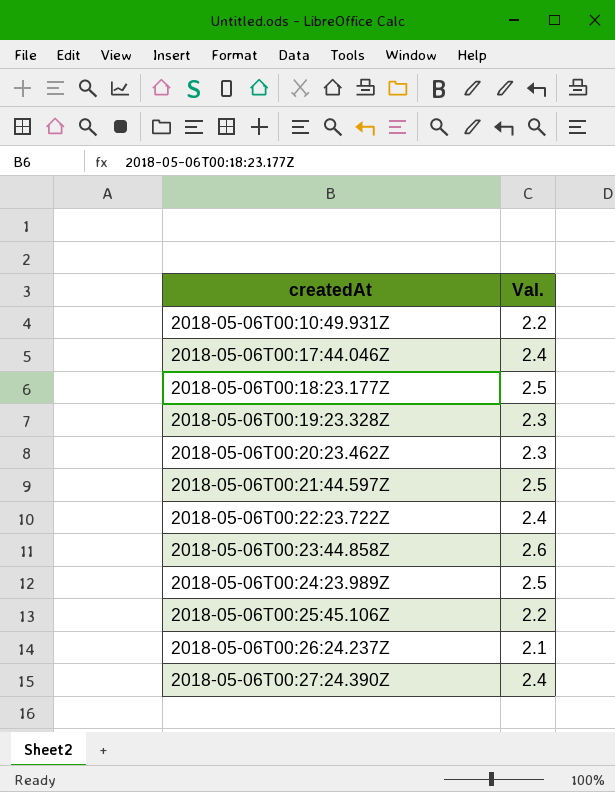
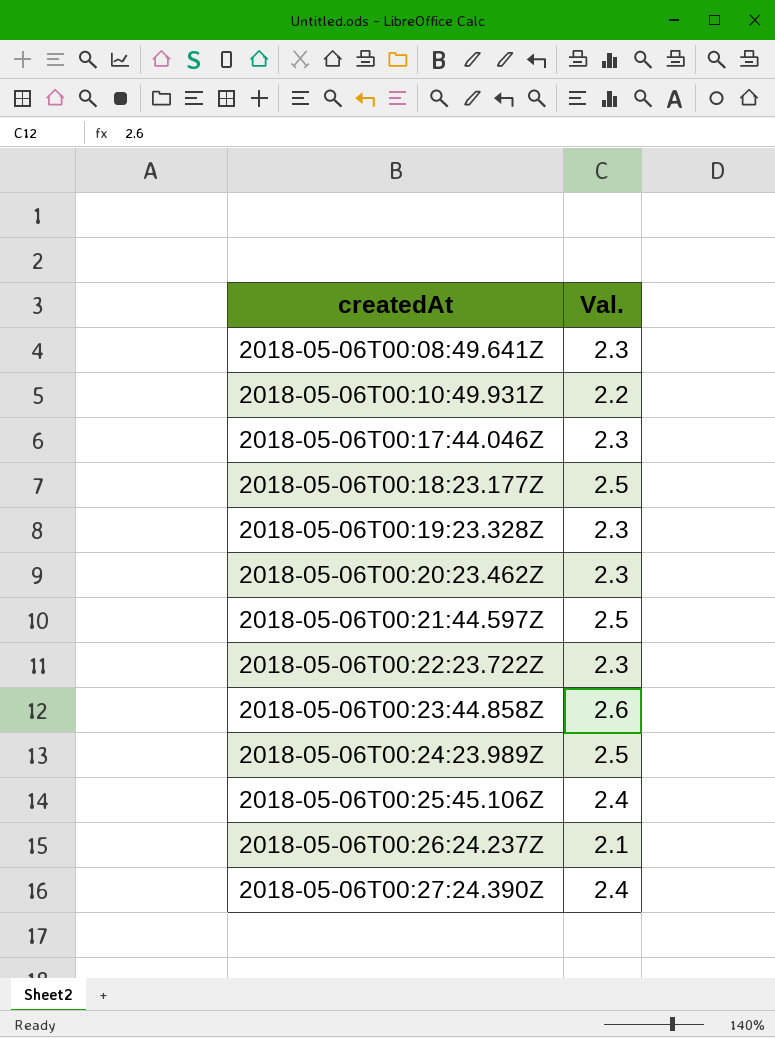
row 2018-05-06T00:08:49.641Z: none -> 2.3
2018-05-06T00:17:44.046Z | Val.: 2.4 -> 2.3
2018-05-06T00:22:23.722Z | Val.: 2.4 -> 2.3
2018-05-06T00:25:45.106Z | Val.: 2.2 -> 2.4

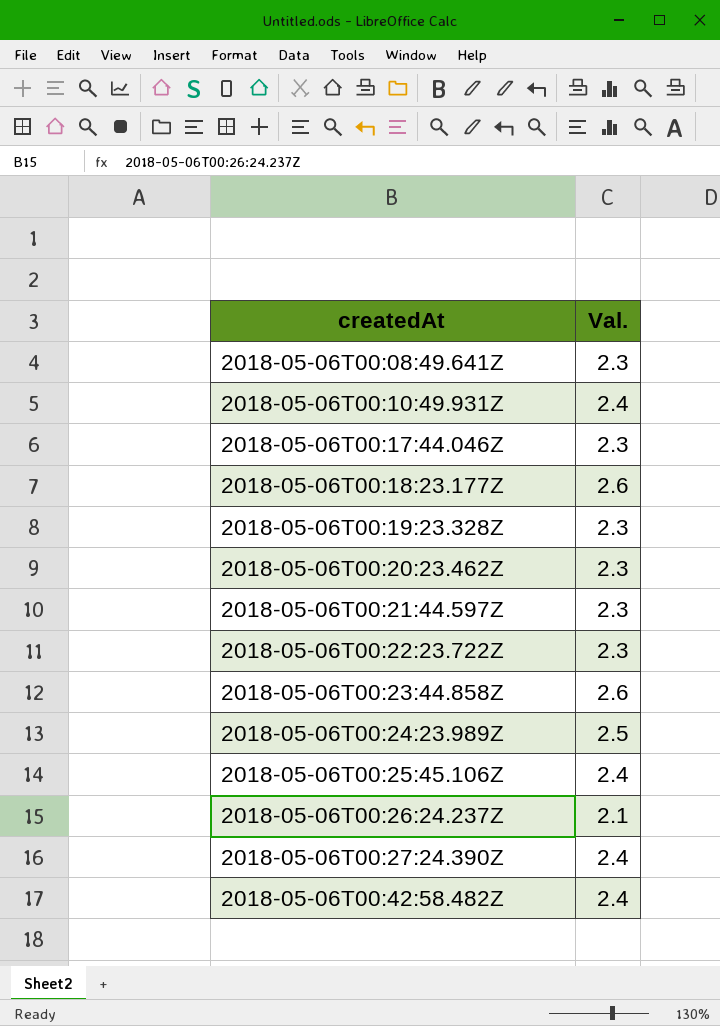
2018-05-06T00:10:49.931Z | Val.: 2.2 -> 2.4
2018-05-06T00:18:23.177Z | Val.: 2.5 -> 2.6
2018-05-06T00:21:44.597Z | Val.: 2.5 -> 2.3
row 2018-05-06T00:42:58.482Z: none -> 2.4

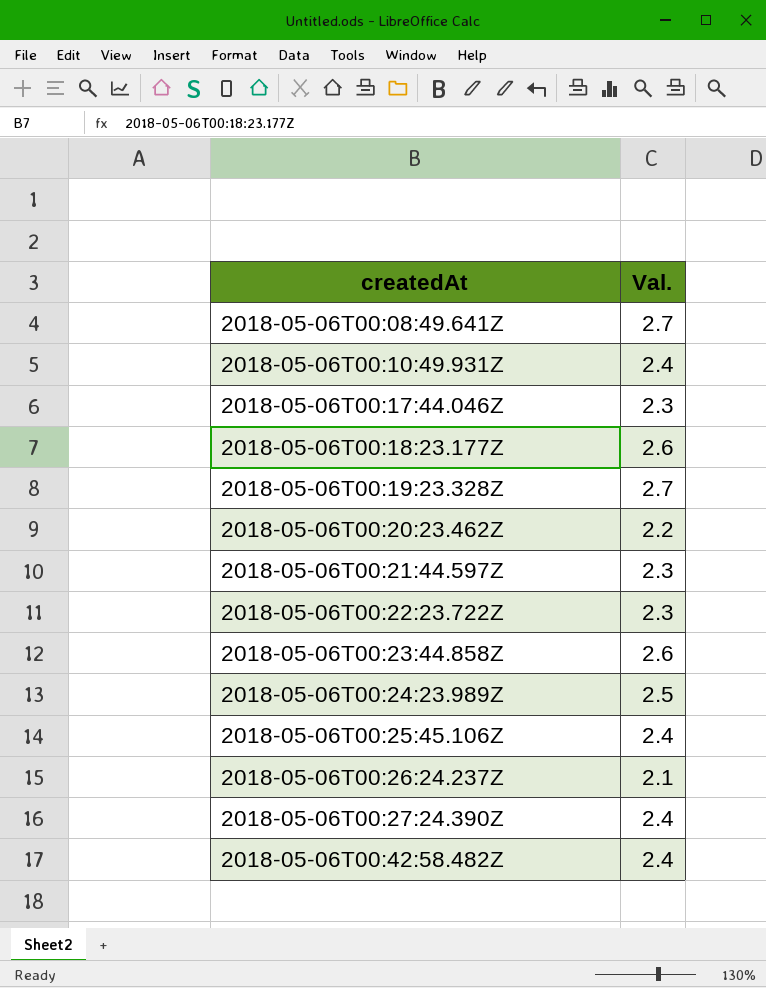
2018-05-06T00:08:49.641Z | Val.: 2.3 -> 2.7
2018-05-06T00:19:23.328Z | Val.: 2.3 -> 2.7
2018-05-06T00:20:23.462Z | Val.: 2.3 -> 2.2

